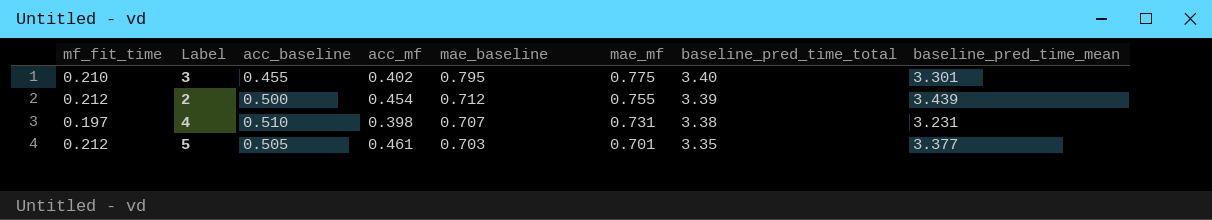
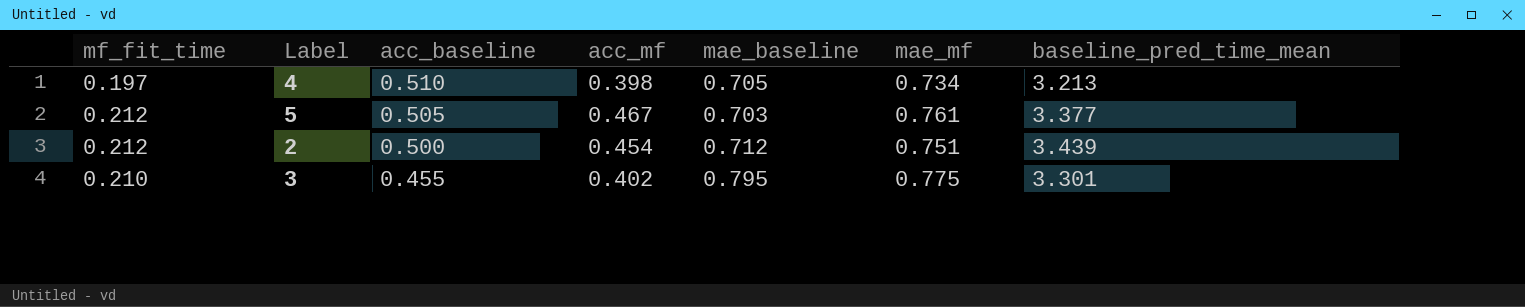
row order: mae_baseline descending -> acc_baseline descending
column baseline_pred_time_total | position: 7 -> none
4 | mae_baseline: 0.707 -> 0.705
4 | mae_mf: 0.731 -> 0.734
4 | baseline_pred_time_mean: 3.231 -> 3.213
5 | acc_mf: 0.461 -> 0.467
5 | mae_mf: 0.701 -> 0.761
2 | mae_mf: 0.755 -> 0.751

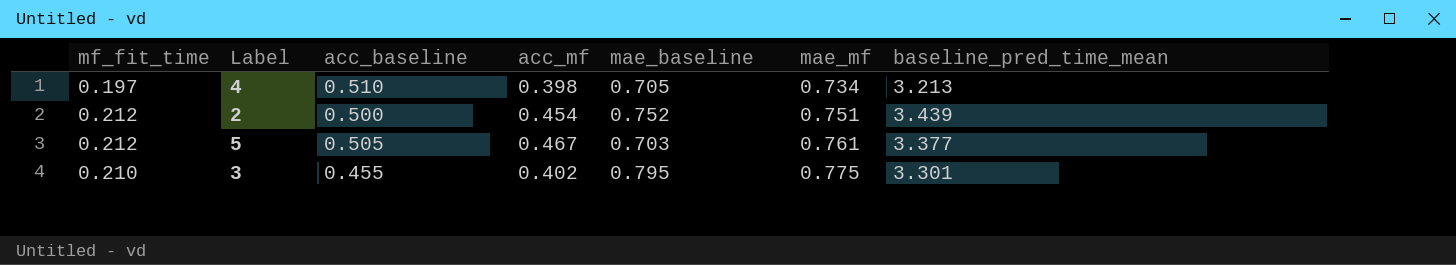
row order: acc_baseline descending -> mae_mf ascending
2 | mae_baseline: 0.712 -> 0.752

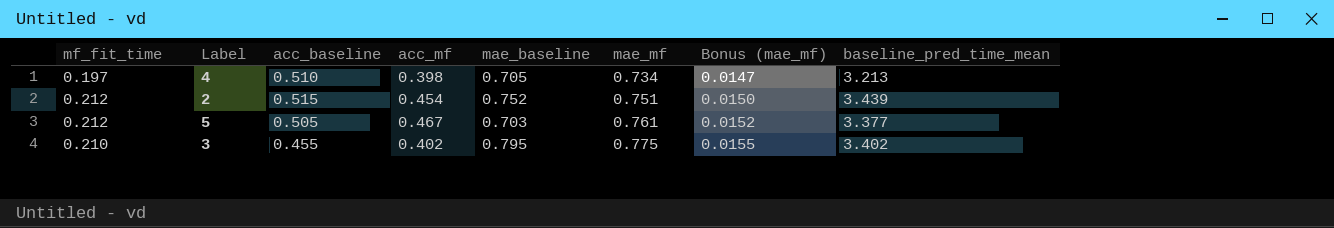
column Bonus (mae_mf) | formula: none -> [mae_mf] * 0.02
2 | acc_baseline: 0.500 -> 0.515
3 | baseline_pred_time_mean: 3.301 -> 3.402

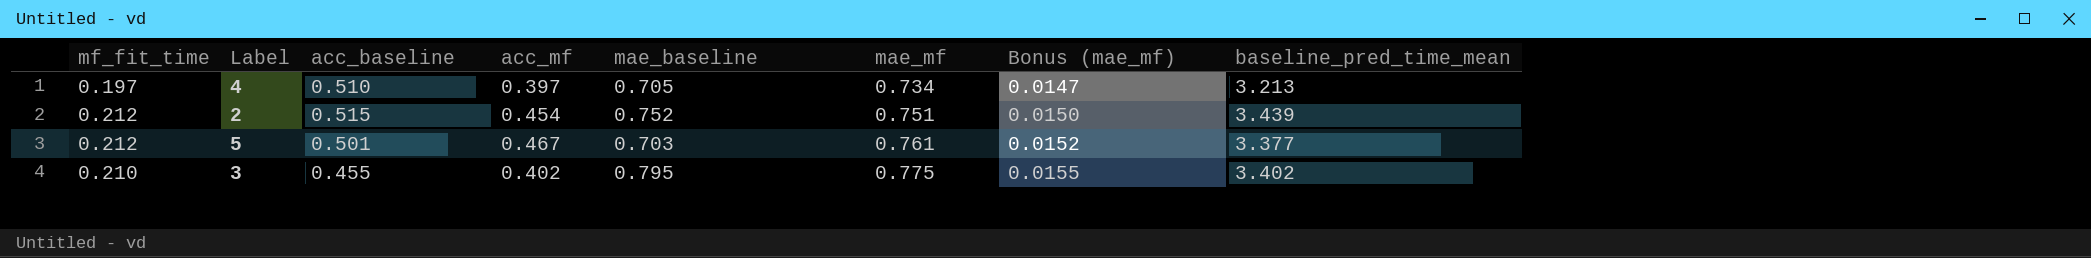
4 | acc_mf: 0.398 -> 0.397
5 | acc_baseline: 0.505 -> 0.501

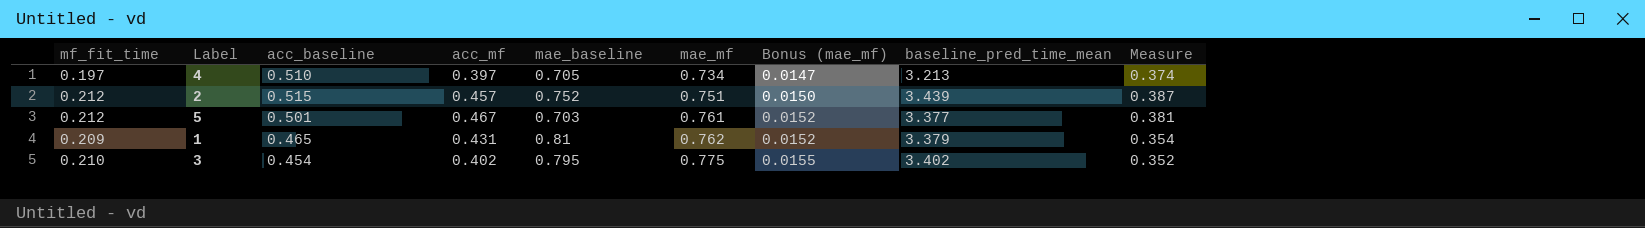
column Measure | formula: none -> [acc_baseline] * [mae_mf]
2 | acc_mf: 0.454 -> 0.457
row 1: none -> 0.209 | 0.465 | 0.431 | 0.81 | 0.762 | 0.0152 | 3.379 | 0.354
3 | acc_baseline: 0.455 -> 0.454

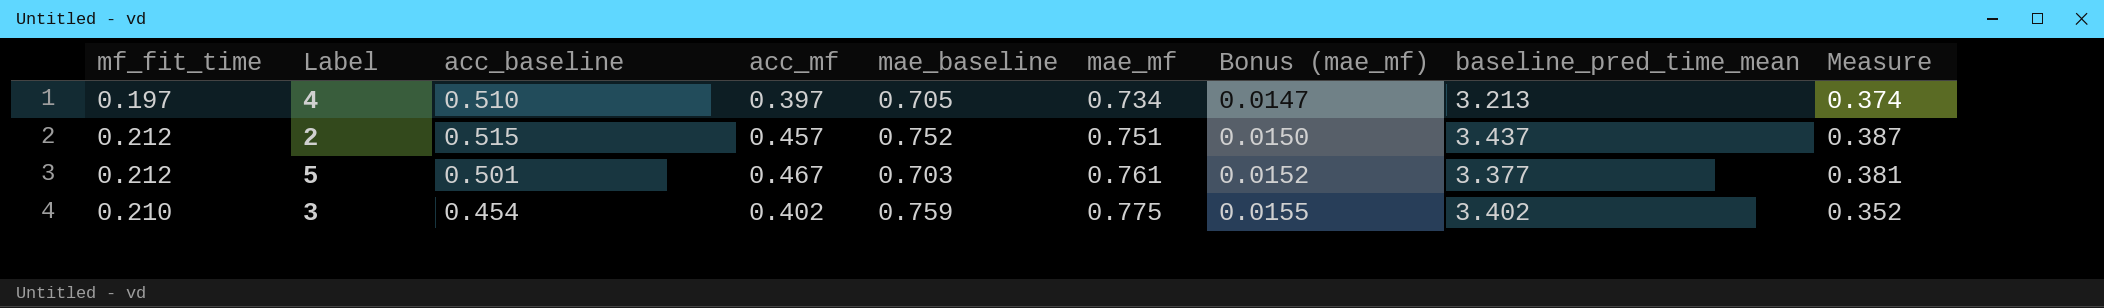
row 1: 0.209 | 0.465 | 0.431 | 0.81 | 0.762 | 0.0152 | 3.379 | 0.354 -> none
2 | baseline_pred_time_mean: 3.439 -> 3.437
3 | mae_baseline: 0.795 -> 0.759

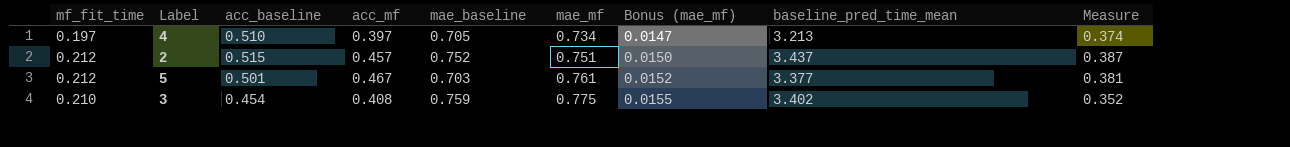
3 | acc_mf: 0.402 -> 0.408

